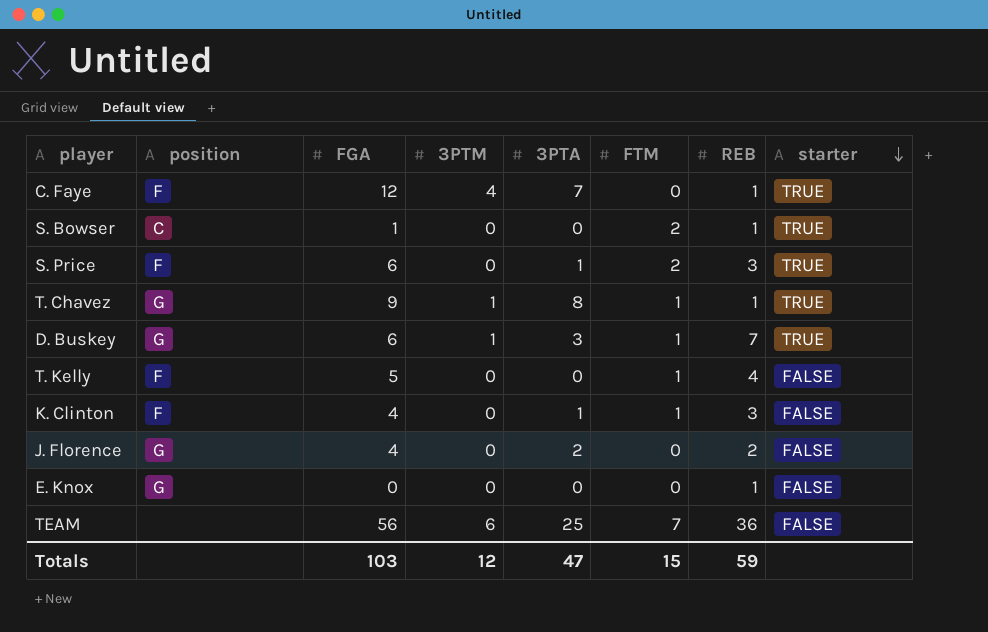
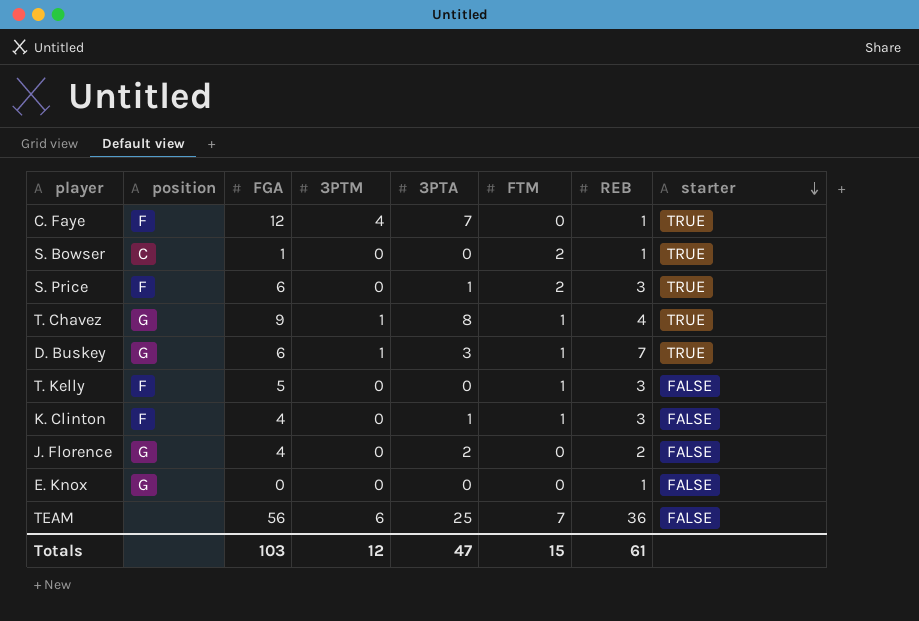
T. Chavez | REB: 1 -> 4
T. Kelly | REB: 4 -> 3
Totals | REB: 59 -> 61

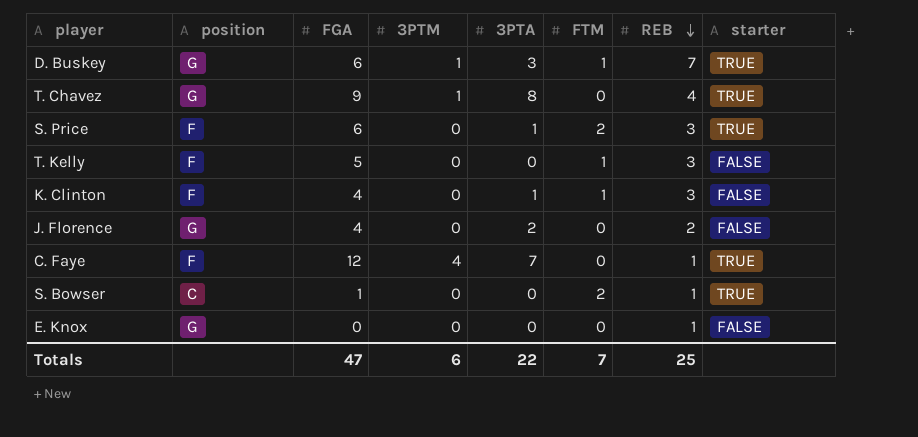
row order: starter descending -> REB descending
row TEAM: none | 56 | 6 | 25 | 7 | 36 | FALSE -> none
T. Chavez | FTM: 1 -> 0
Totals | FGA: 103 -> 47
Totals | 3PTM: 12 -> 6
Totals | 3PTA: 47 -> 22
Totals | FTM: 15 -> 7
Totals | REB: 61 -> 25

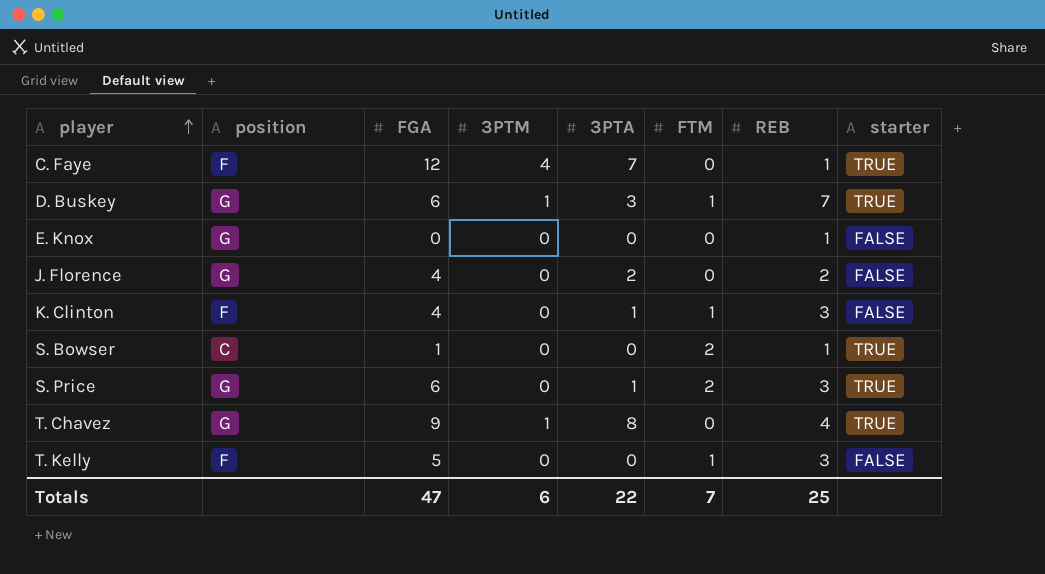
row order: REB descending -> player ascending
S. Price | position: F -> G

